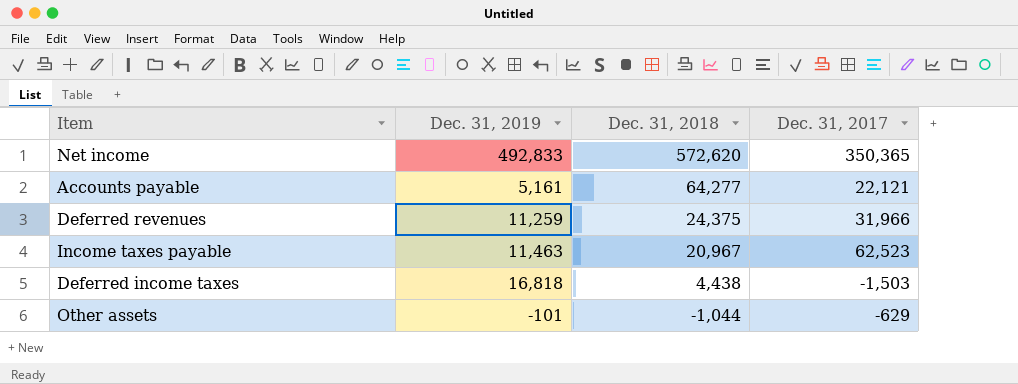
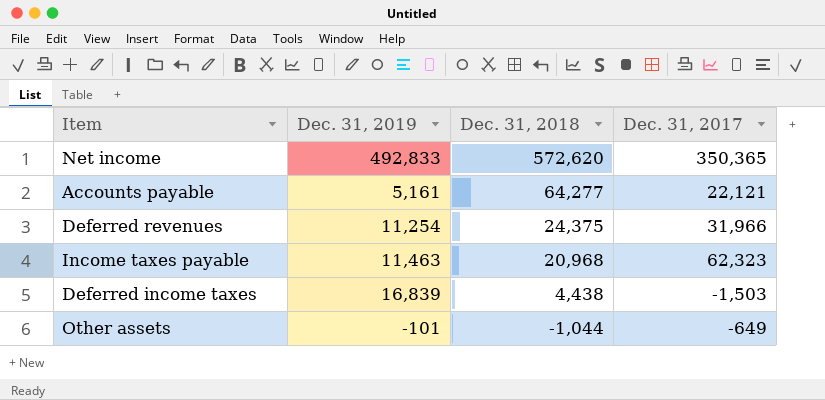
Deferred revenues | Dec. 31, 2019: 11,259 -> 11,254
Income taxes payable | Dec. 31, 2018: 20,967 -> 20,968
Income taxes payable | Dec. 31, 2017: 62,523 -> 62,323
Deferred income taxes | Dec. 31, 2019: 16,818 -> 16,839
Other assets | Dec. 31, 2017: -629 -> -649

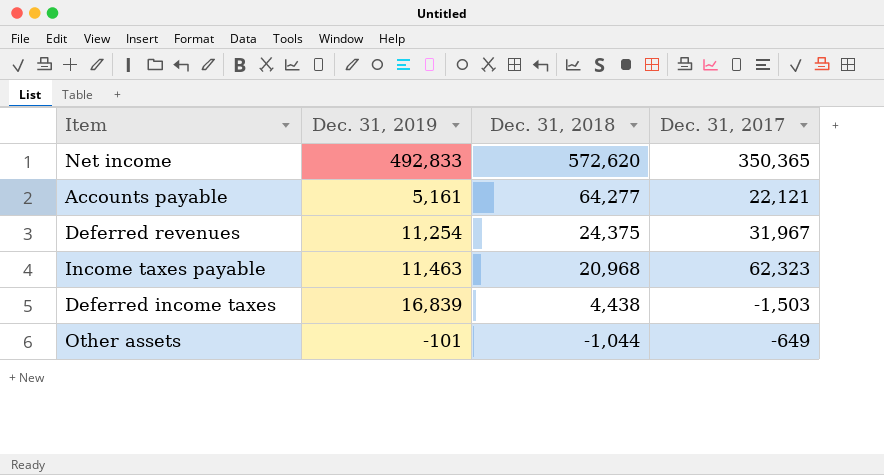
Deferred revenues | Dec. 31, 2017: 31,966 -> 31,967

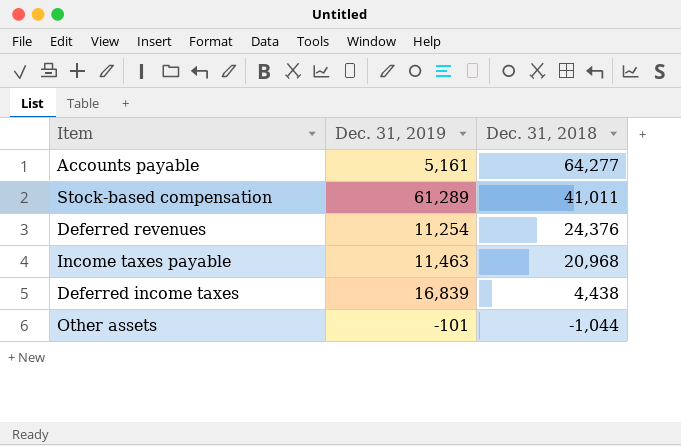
column Dec. 31, 2017 | position: 4 -> none
row Net income: 492,833 | 572,620 | 350,365 -> none
row Stock-based compensation: none -> 61,289 | 41,011
Deferred revenues | Dec. 31, 2018: 24,375 -> 24,376

